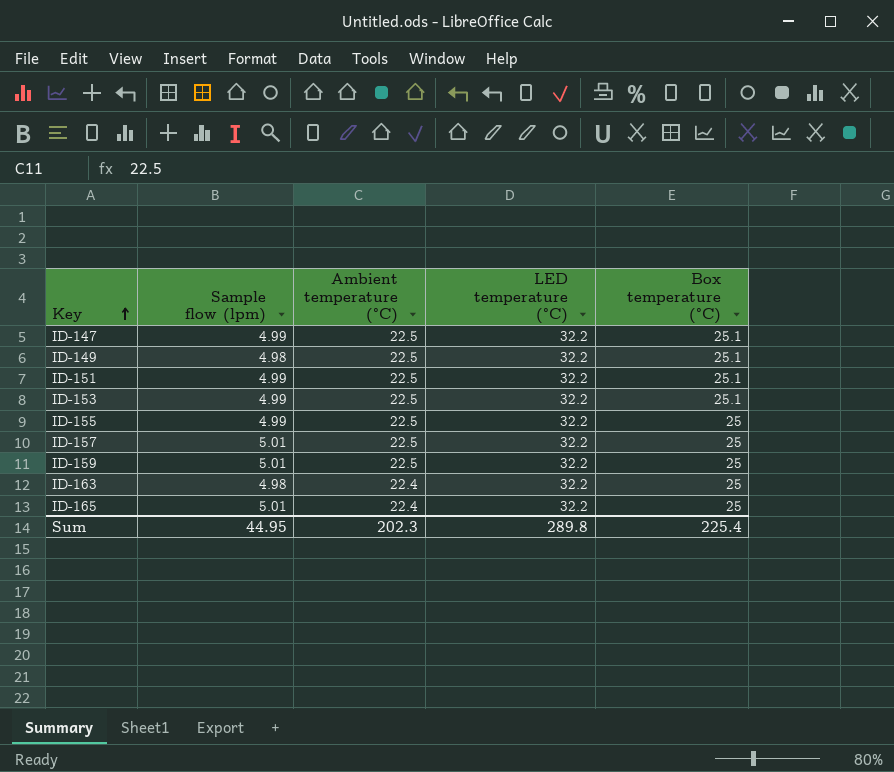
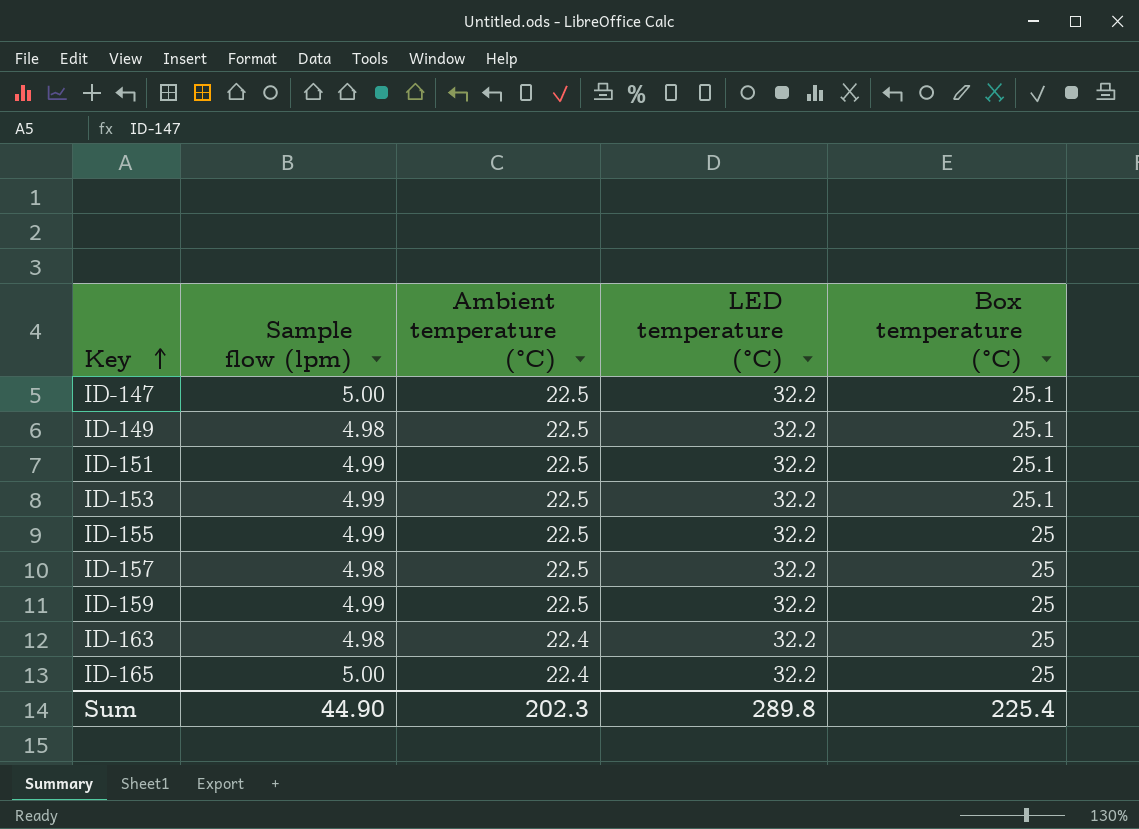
ID-147 | Sample flow (lpm): 4.99 -> 5.00
ID-157 | Sample flow (lpm): 5.01 -> 4.98
ID-159 | Sample flow (lpm): 5.01 -> 4.99
ID-165 | Sample flow (lpm): 5.01 -> 5.00
Sum | Sample flow (lpm): 44.95 -> 44.90

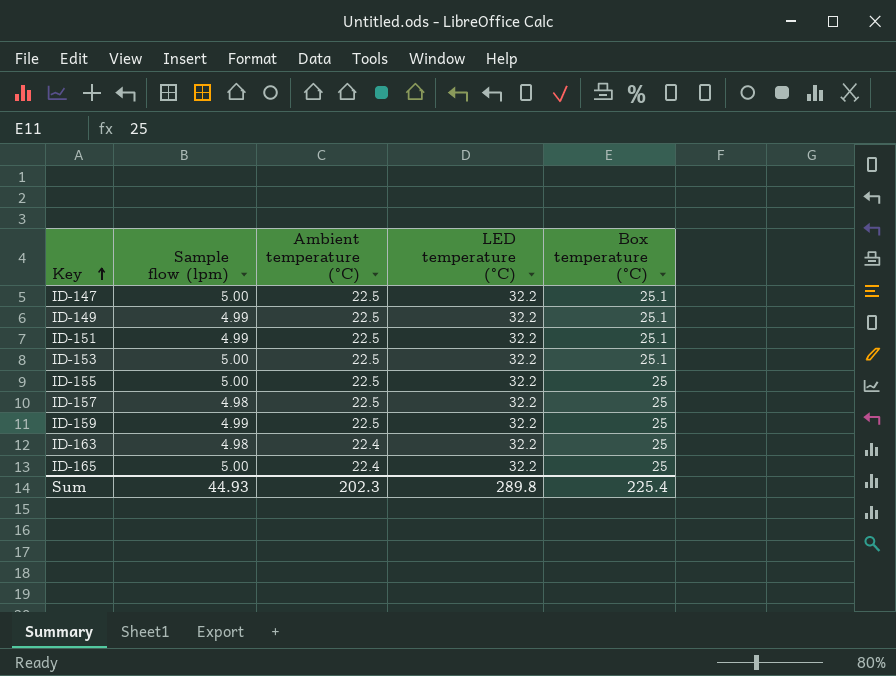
ID-149 | Sample flow (lpm): 4.98 -> 4.99
ID-153 | Sample flow (lpm): 4.99 -> 5.00
ID-155 | Sample flow (lpm): 4.99 -> 5.00
Sum | Sample flow (lpm): 44.90 -> 44.93

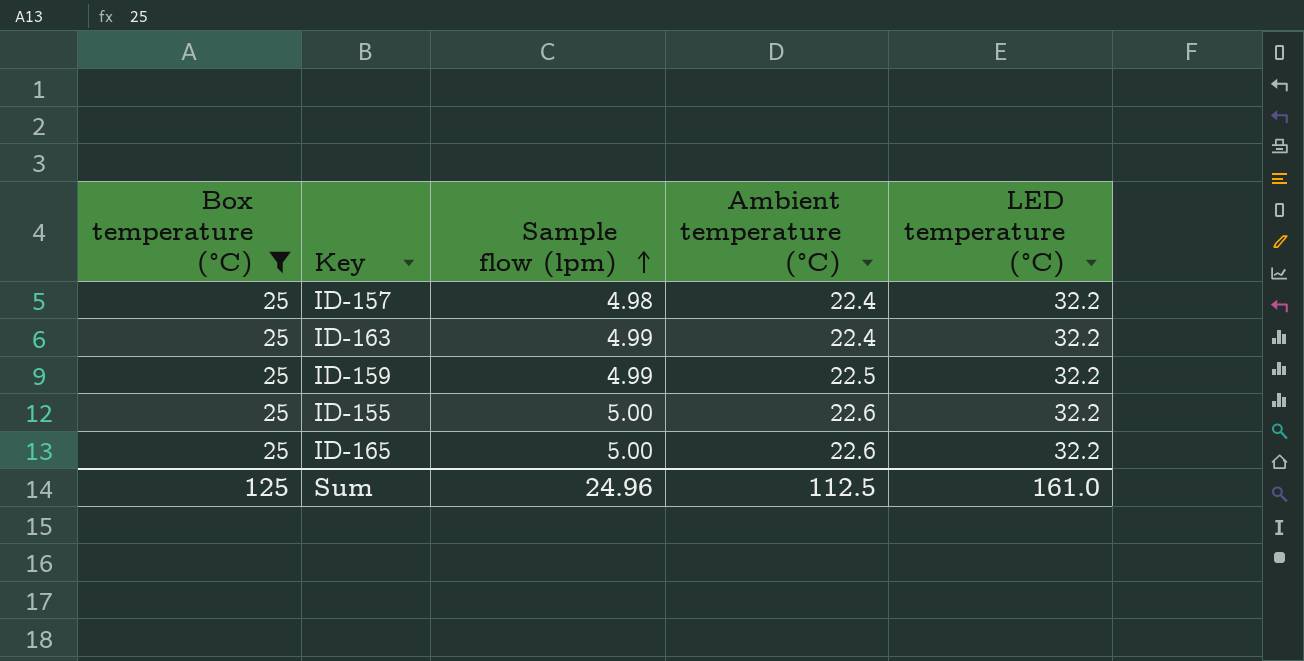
filter: none -> Box temperature (°C) = 25
row order: Key ascending -> Sample flow (lpm) ascending
column Box temperature (°C) | position: 5 -> 1
ID-157 | Ambient temperature (°C): 22.5 -> 22.4
ID-163 | Sample flow (lpm): 4.98 -> 4.99
ID-155 | Ambient temperature (°C): 22.5 -> 22.6
ID-165 | Ambient temperature (°C): 22.4 -> 22.6
Sum | Box temperature (°C): 225.4 -> 125
Sum | Sample flow (lpm): 44.93 -> 24.96
Sum | Ambient temperature (°C): 202.3 -> 112.5
Sum | LED temperature (°C): 289.8 -> 161.0

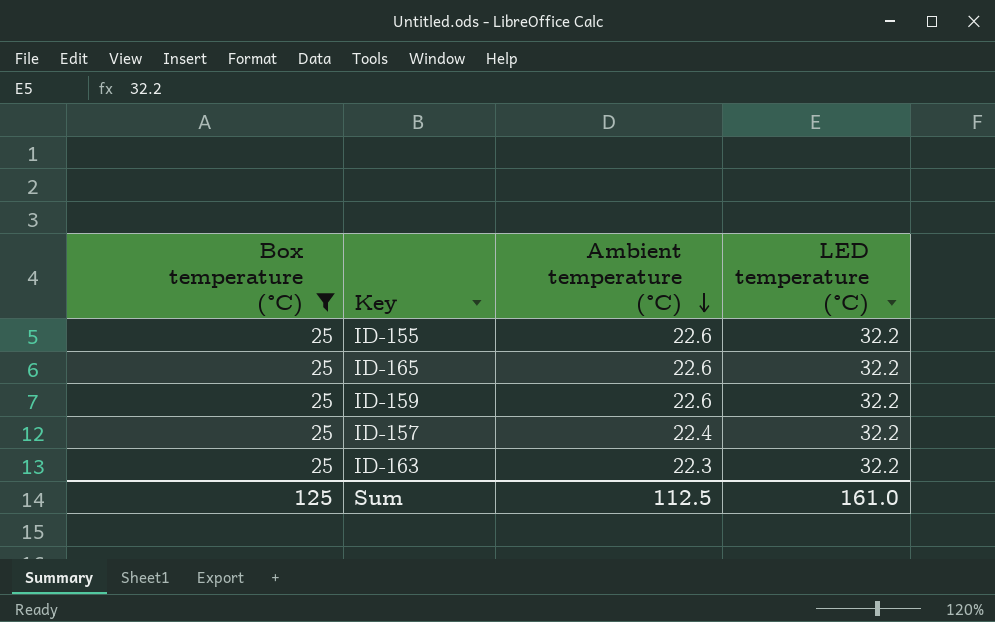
row order: Sample flow (lpm) ascending -> Ambient temperature (°C) descending
column Sample flow (lpm) | position: 3 -> none
ID-159 | Ambient temperature (°C): 22.5 -> 22.6
ID-163 | Ambient temperature (°C): 22.4 -> 22.3

